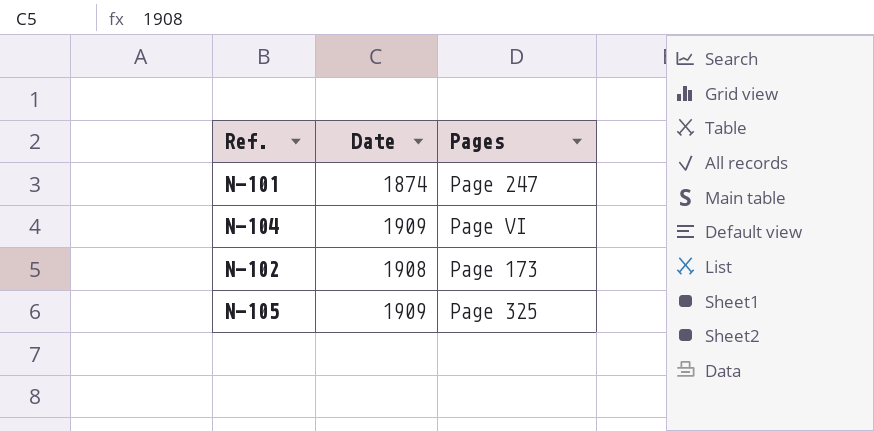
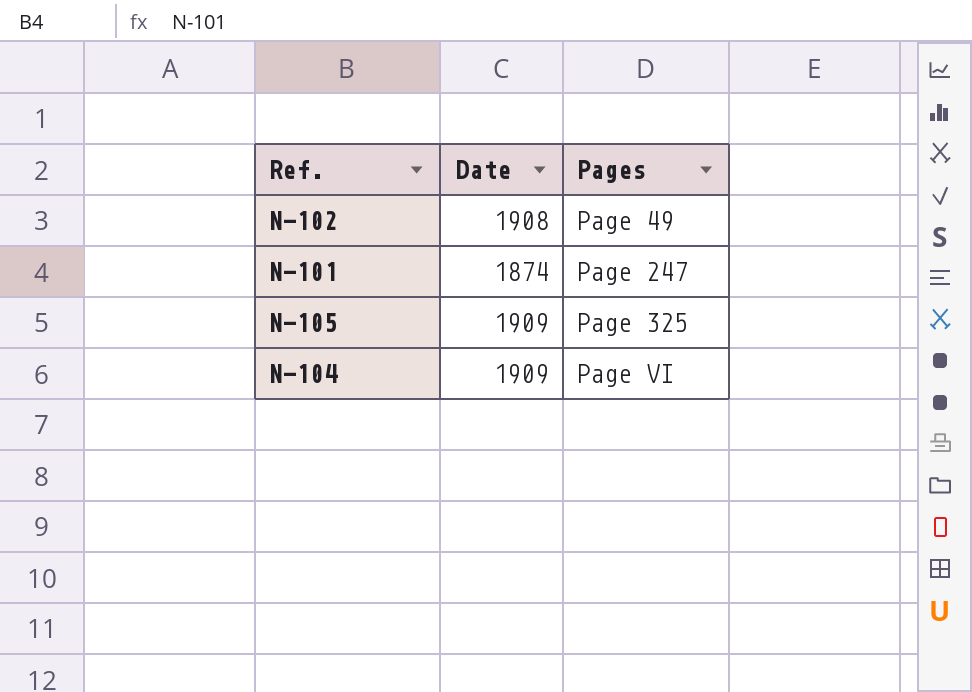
row order: none -> Pages ascending
N-102 | Pages: Page 173 -> Page 49

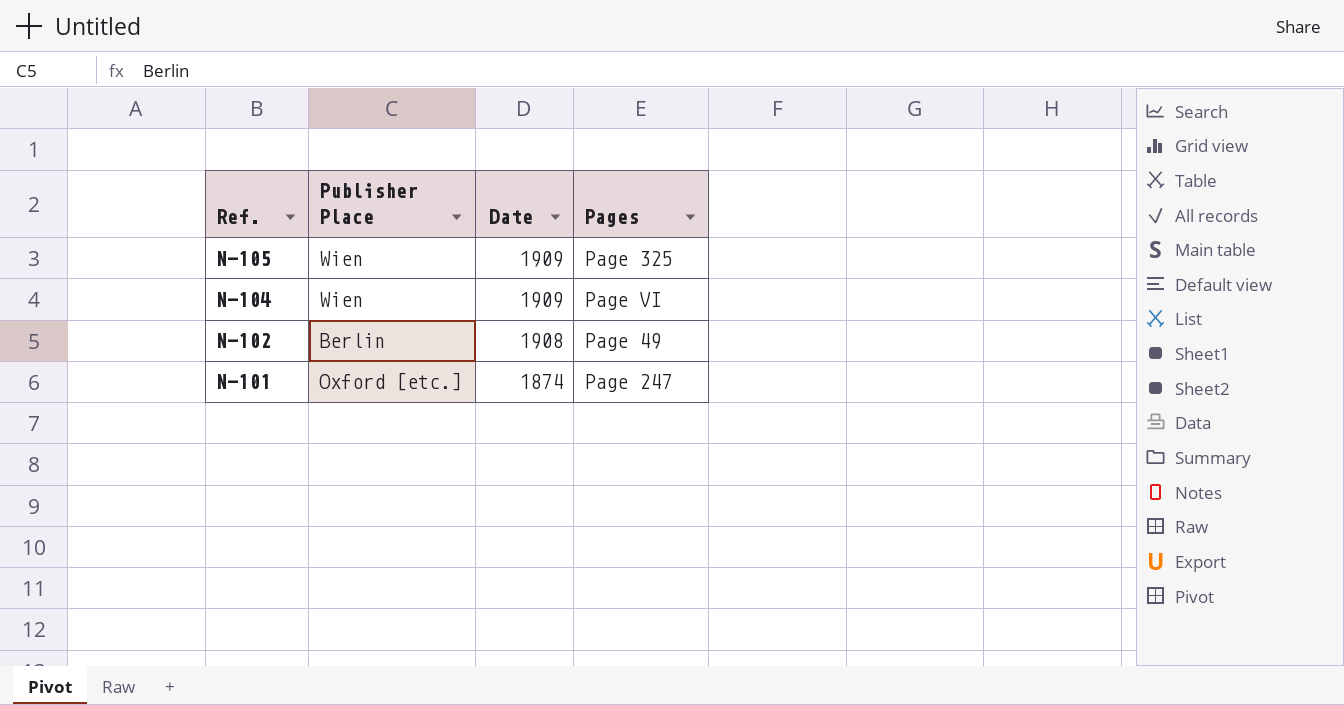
row order: Pages ascending -> Ref. descending
column Publisher Place | position: none -> 2

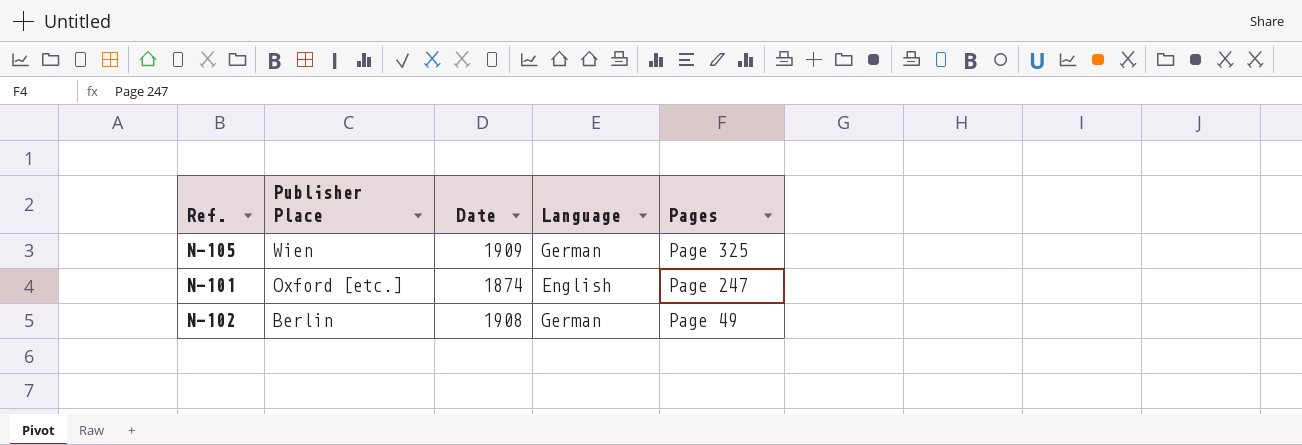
row order: Ref. descending -> Publisher Place descending
column Language | position: none -> 4
row N-104: Wien | 1909 | Page VI -> none

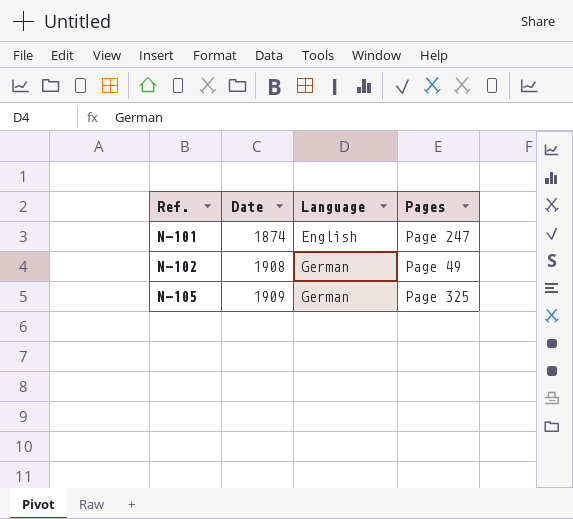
row order: Publisher Place descending -> Ref. ascending
column Publisher Place | position: 2 -> none

